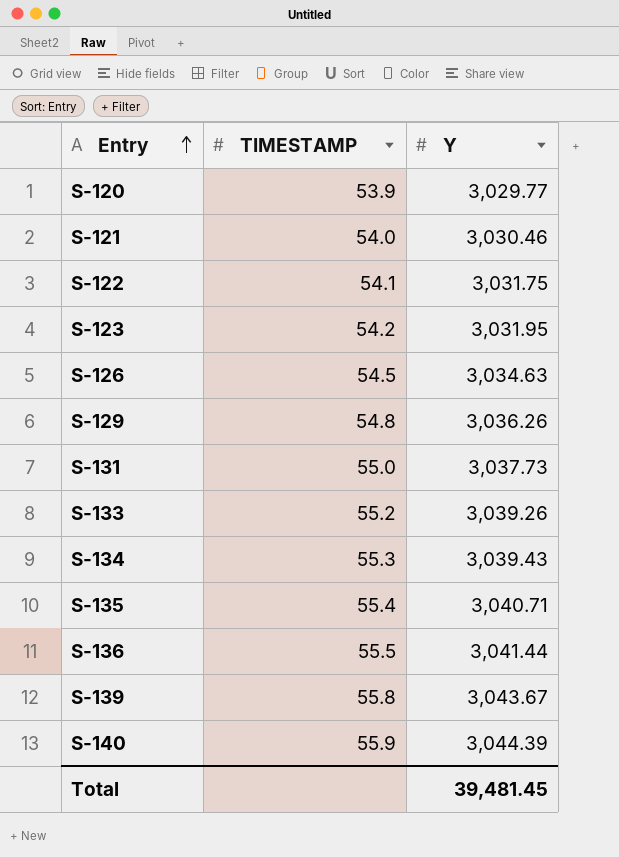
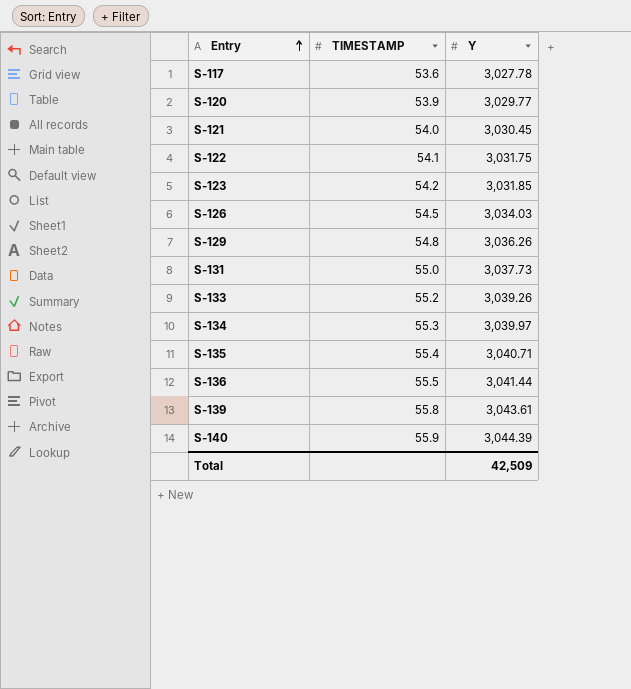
row S-117: none -> 53.6 | 3,027.78
S-121 | Y: 3,030.46 -> 3,030.45
S-123 | Y: 3,031.95 -> 3,031.85
S-126 | Y: 3,034.63 -> 3,034.03
S-134 | Y: 3,039.43 -> 3,039.97
S-139 | Y: 3,043.67 -> 3,043.61
Total | Y: 39,481.45 -> 42,509

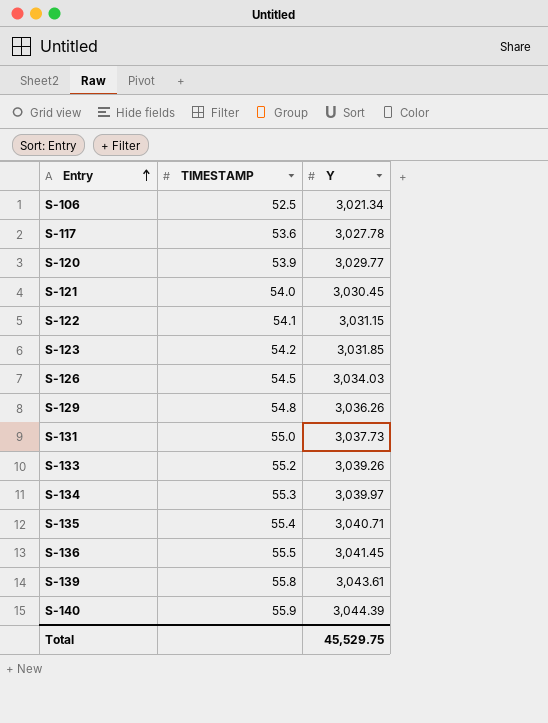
row S-106: none -> 52.5 | 3,021.34
S-122 | Y: 3,031.75 -> 3,031.15
S-136 | Y: 3,041.44 -> 3,041.45
Total | Y: 42,509 -> 45,529.75

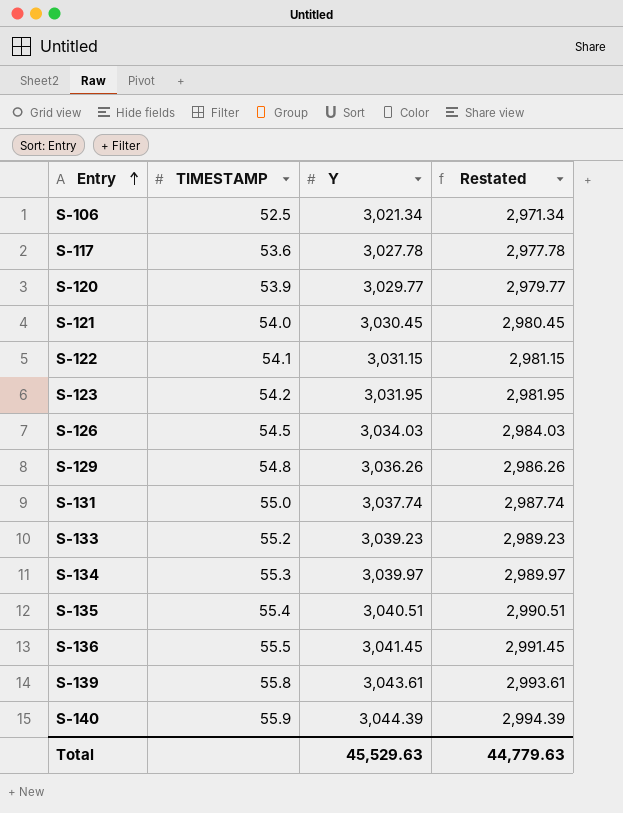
column Restated | formula: none -> [Y] - 50
S-123 | Y: 3,031.85 -> 3,031.95
S-131 | Y: 3,037.73 -> 3,037.74
S-133 | Y: 3,039.26 -> 3,039.23
S-135 | Y: 3,040.71 -> 3,040.51
Total | Y: 45,529.75 -> 45,529.63

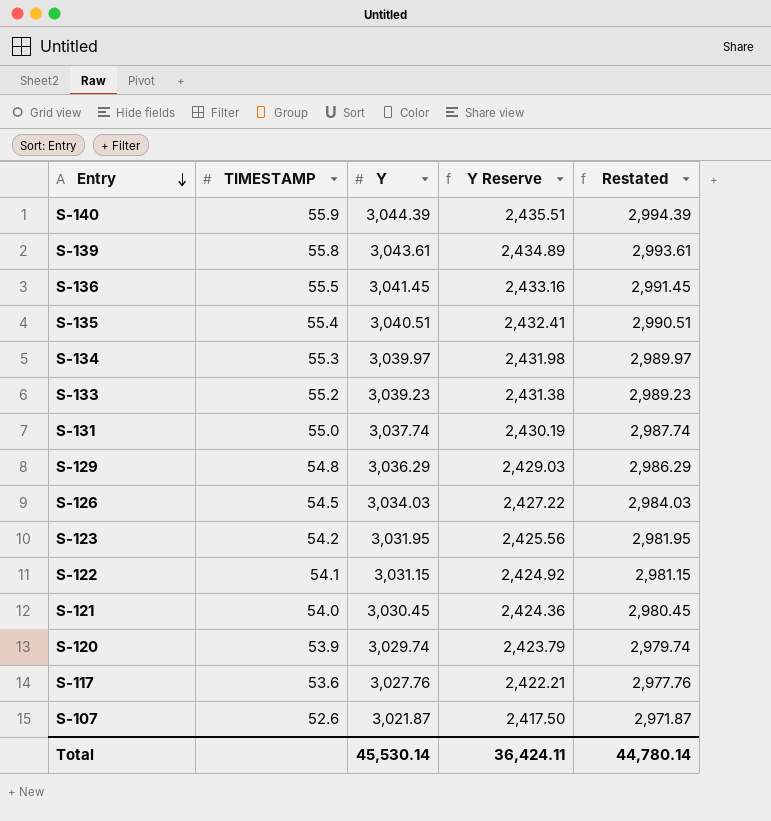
row order: Entry ascending -> Entry descending
column Y Reserve | formula: none -> [Y] * 0.8
row S-106: 52.5 | 3,021.34 | 2,971.34 -> none
S-129 | Y: 3,036.26 -> 3,036.29
S-129 | Restated: 2,986.26 -> 2,986.29
S-120 | Y: 3,029.77 -> 3,029.74
S-120 | Restated: 2,979.77 -> 2,979.74
S-117 | Y: 3,027.78 -> 3,027.76
S-117 | Restated: 2,977.78 -> 2,977.76
row S-107: none -> 52.6 | 3,021.87 | 2,417.50 | 2,971.87
Total | Y: 45,529.63 -> 45,530.14
Total | Restated: 44,779.63 -> 44,780.14

